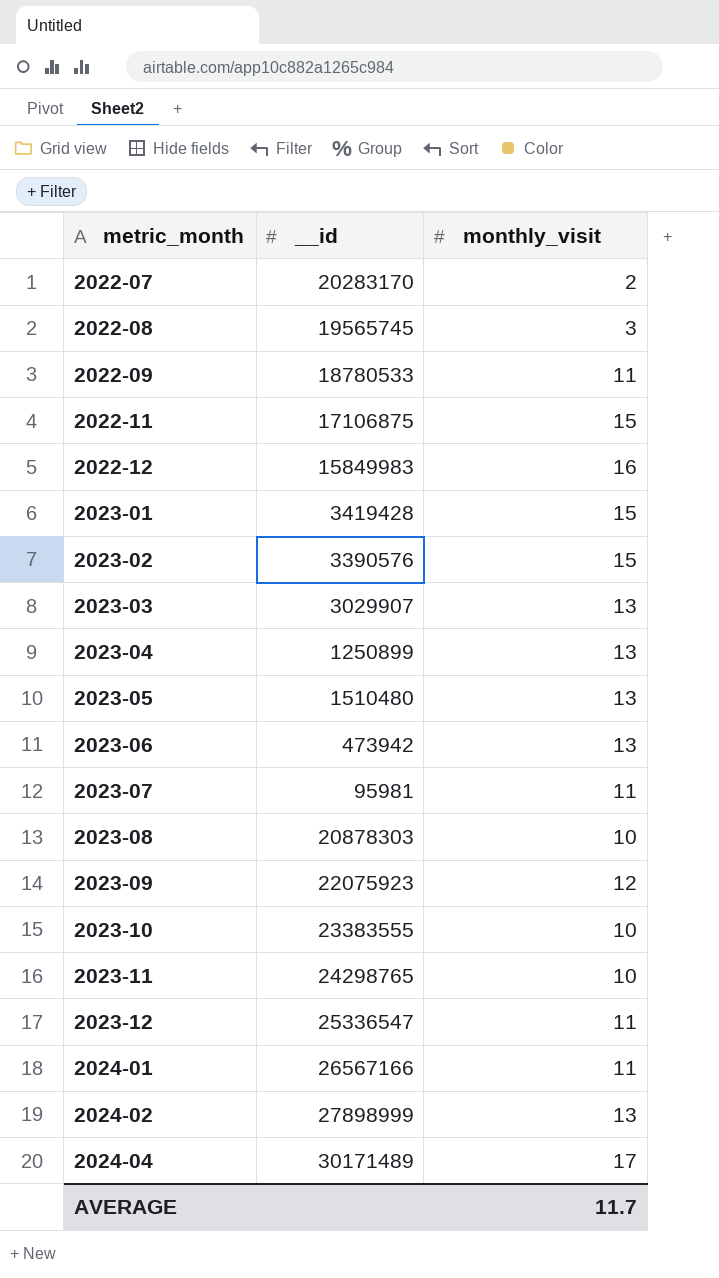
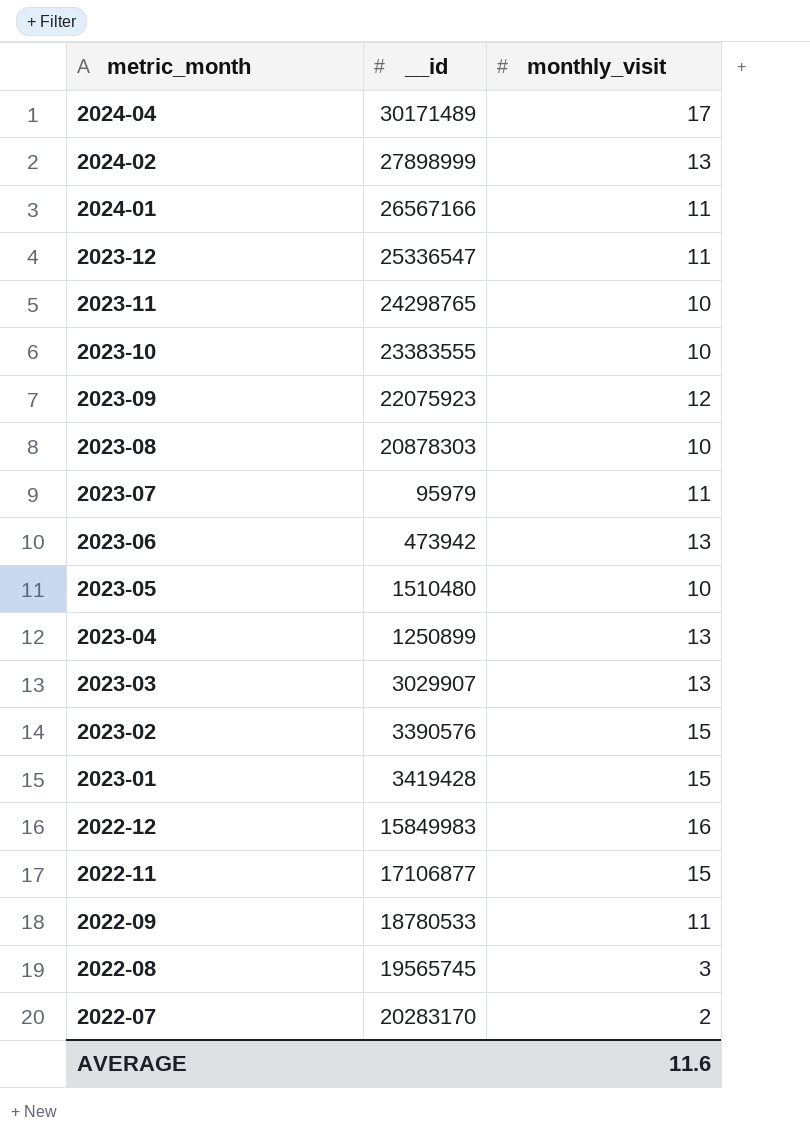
row order: metric_month ascending -> metric_month descending
2023-07 | __id: 95981 -> 95979
2023-05 | monthly_visit: 13 -> 10
2022-11 | __id: 17106875 -> 17106877
AVERAGE | monthly_visit: 11.7 -> 11.6

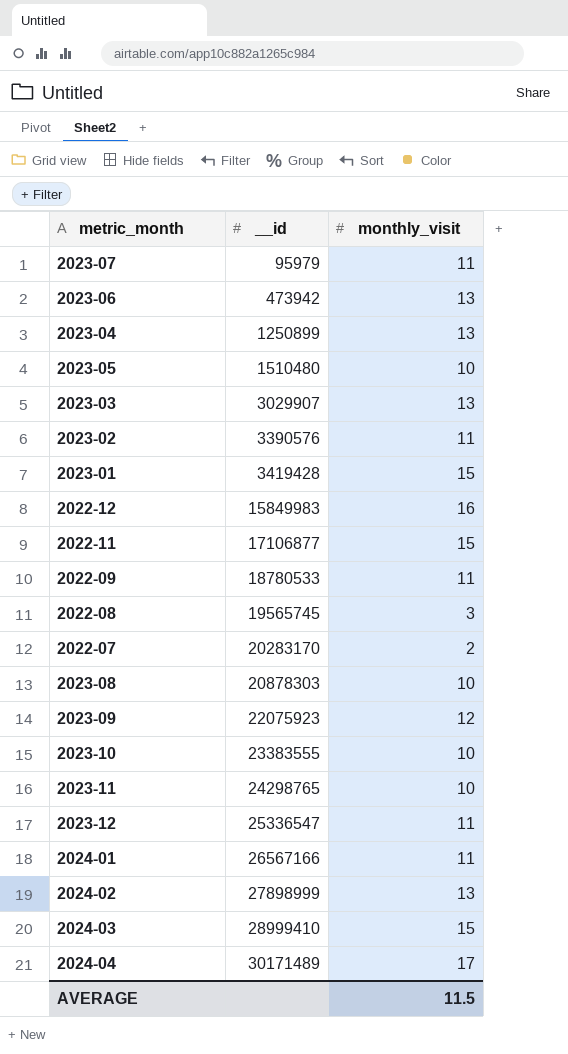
row order: metric_month descending -> __id ascending
2023-02 | monthly_visit: 15 -> 11
row 2024-03: none -> 28999410 | 15
AVERAGE | monthly_visit: 11.6 -> 11.5

